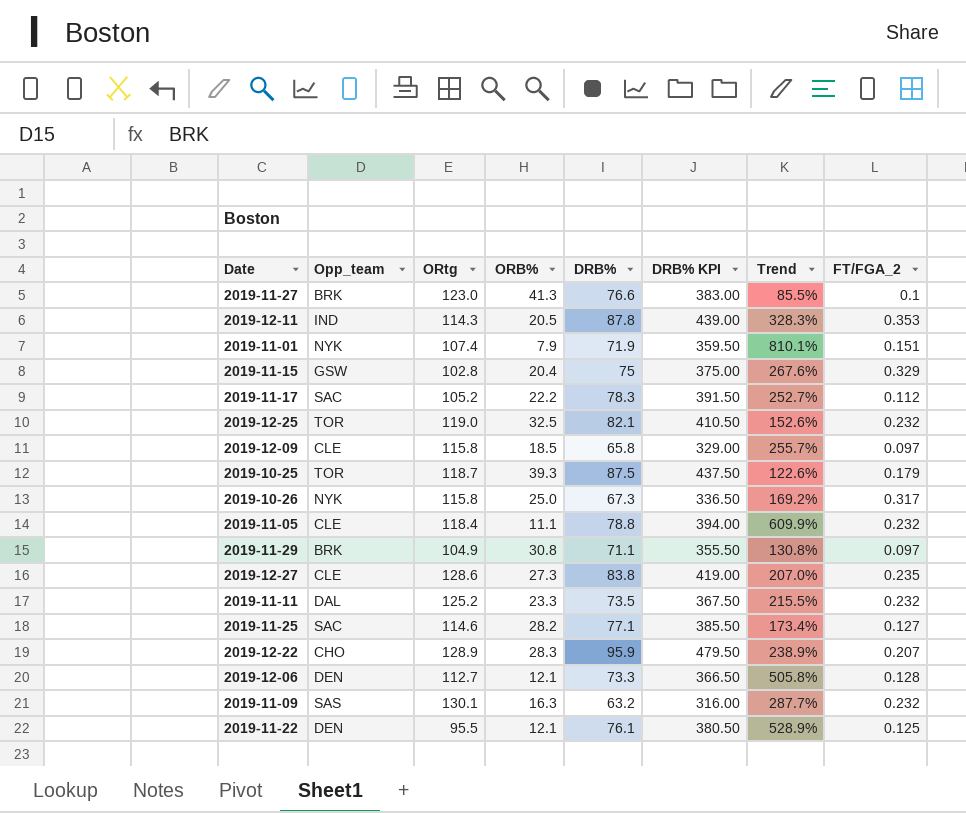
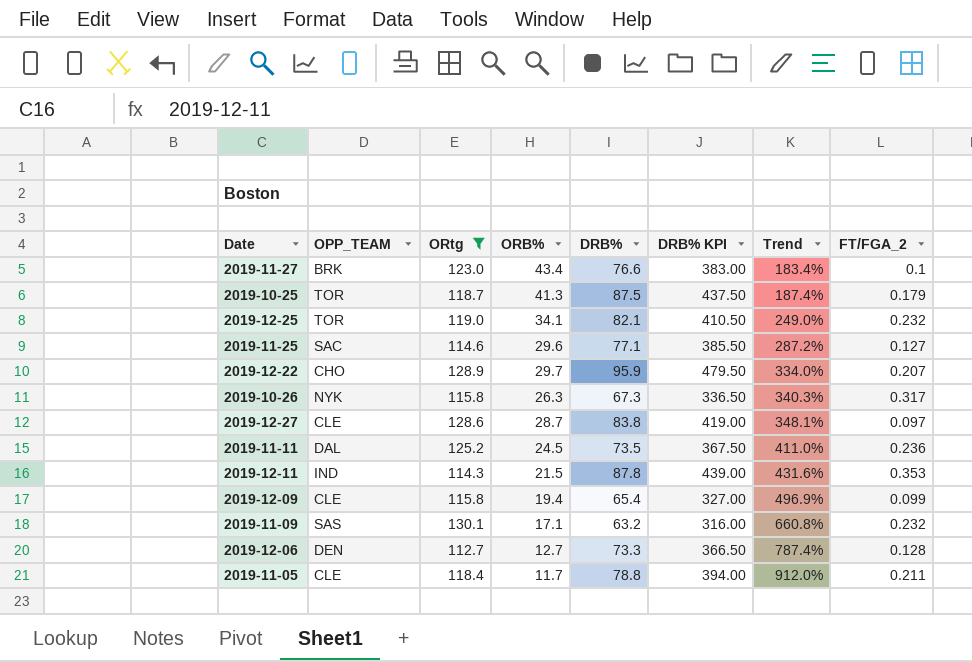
filter: none -> ORtg >= 112.7
row order: none -> Trend ascending
column name: Opp_team -> OPP_TEAM
column Trend | formula: ([DRB%] - [ORB%]) / [ORB%] -> ([ORtg] - [ORB%]) / [ORB%]
2019-11-27 | ORB%: 41.3 -> 43.4
2019-10-25 | ORB%: 39.3 -> 41.3
2019-12-25 | ORB%: 32.5 -> 34.1
2019-11-25 | ORB%: 28.2 -> 29.6
2019-12-22 | ORB%: 28.3 -> 29.7
2019-10-26 | ORB%: 25.0 -> 26.3
2019-12-27 | ORB%: 27.3 -> 28.7
2019-12-27 | FT/FGA_2: 0.235 -> 0.097
2019-11-11 | ORB%: 23.3 -> 24.5
2019-11-11 | FT/FGA_2: 0.232 -> 0.236
2019-12-11 | ORB%: 20.5 -> 21.5
2019-12-09 | ORB%: 18.5 -> 19.4
2019-12-09 | DRB%: 65.8 -> 65.4
2019-12-09 | DRB% KPI: 329.00 -> 327.00
2019-12-09 | FT/FGA_2: 0.097 -> 0.099
2019-11-09 | ORB%: 16.3 -> 17.1
2019-12-06 | ORB%: 12.1 -> 12.7
2019-11-05 | ORB%: 11.1 -> 11.7
2019-11-05 | FT/FGA_2: 0.232 -> 0.211

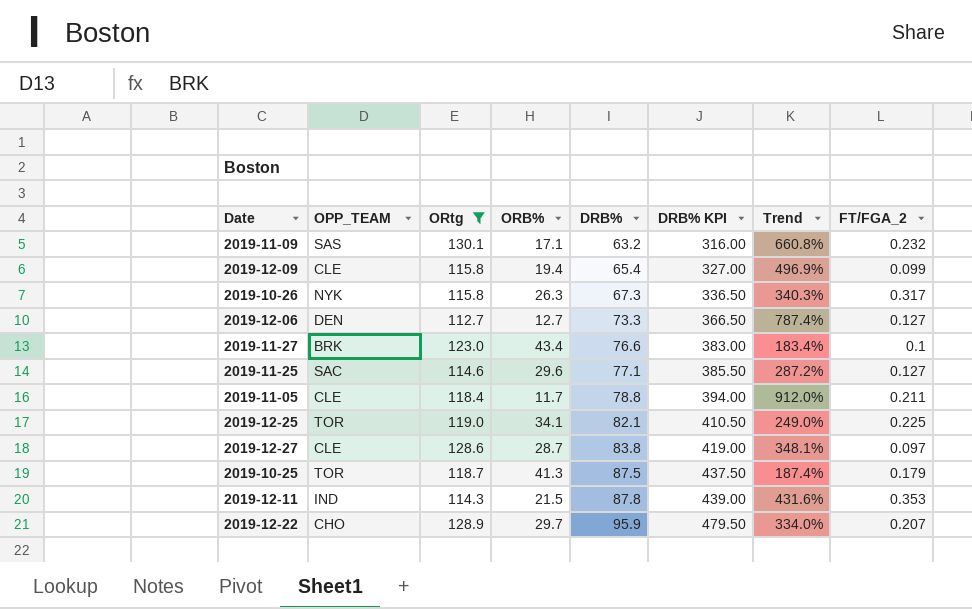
row order: Trend ascending -> DRB% ascending
row 2019-11-11: DAL | 125.2 | 24.5 | 73.5 | 367.50 | 411.0% | 0.236 -> none
2019-12-06 | FT/FGA_2: 0.128 -> 0.127
2019-12-25 | FT/FGA_2: 0.232 -> 0.225

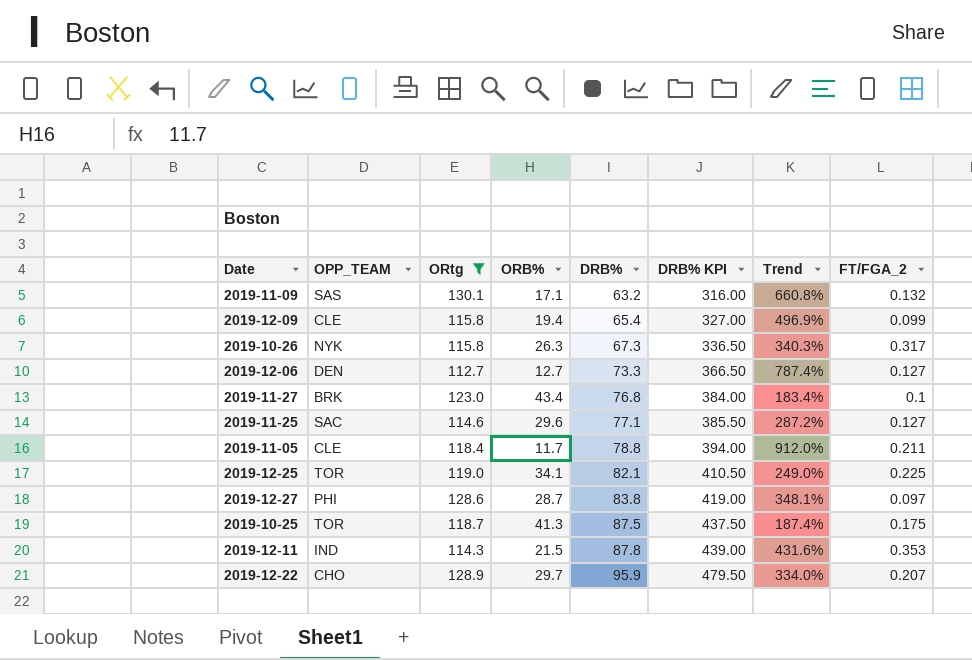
2019-11-09 | FT/FGA_2: 0.232 -> 0.132
2019-11-27 | DRB%: 76.6 -> 76.8
2019-11-27 | DRB% KPI: 383.00 -> 384.00
2019-12-27 | OPP_TEAM: CLE -> PHI
2019-10-25 | FT/FGA_2: 0.179 -> 0.175

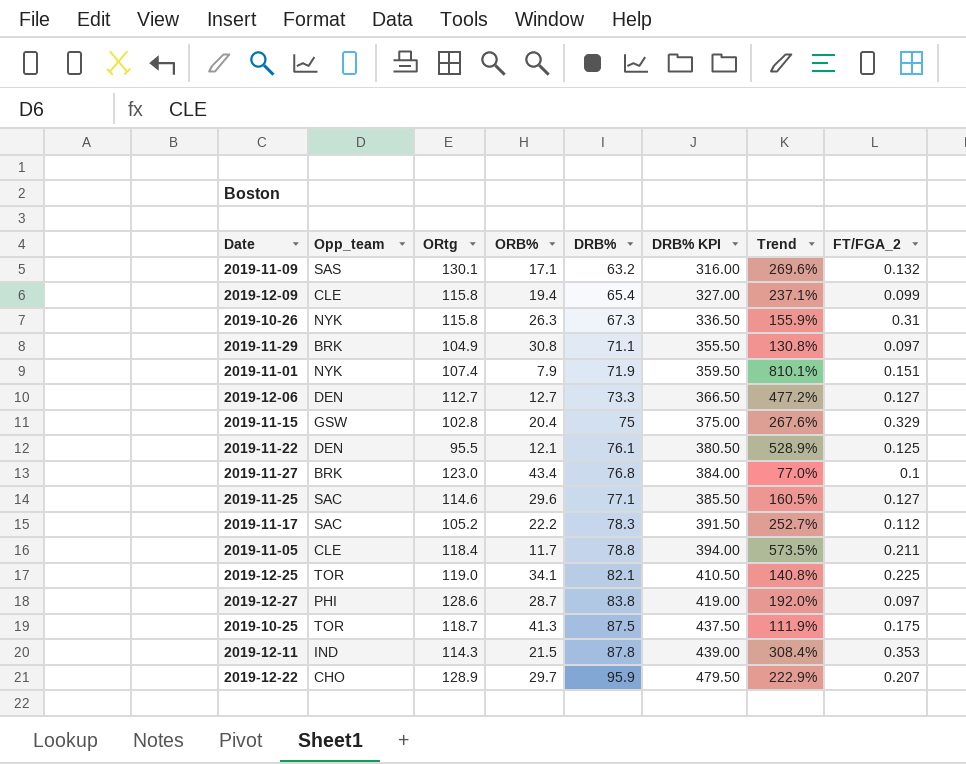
filter: ORtg >= 112.7 -> none
column name: OPP_TEAM -> Opp_team
column Trend | formula: ([ORtg] - [ORB%]) / [ORB%] -> ([DRB%] - [ORB%]) / [ORB%]
2019-10-26 | FT/FGA_2: 0.317 -> 0.31

